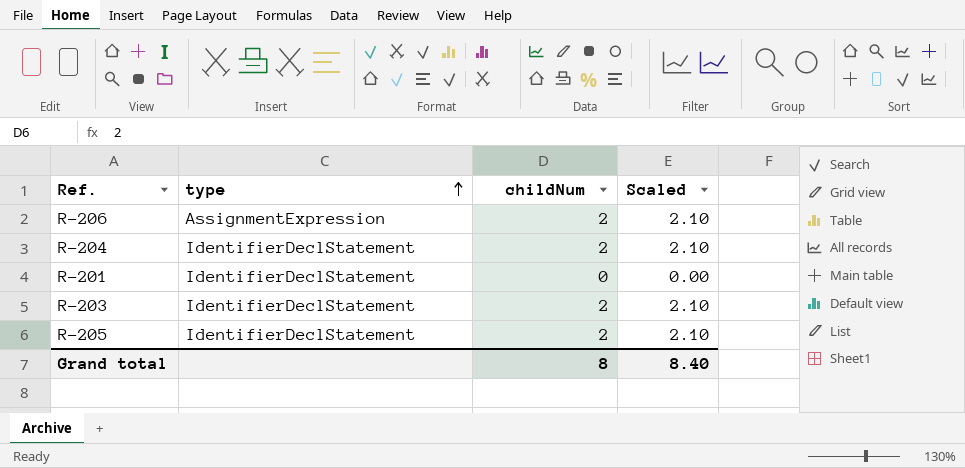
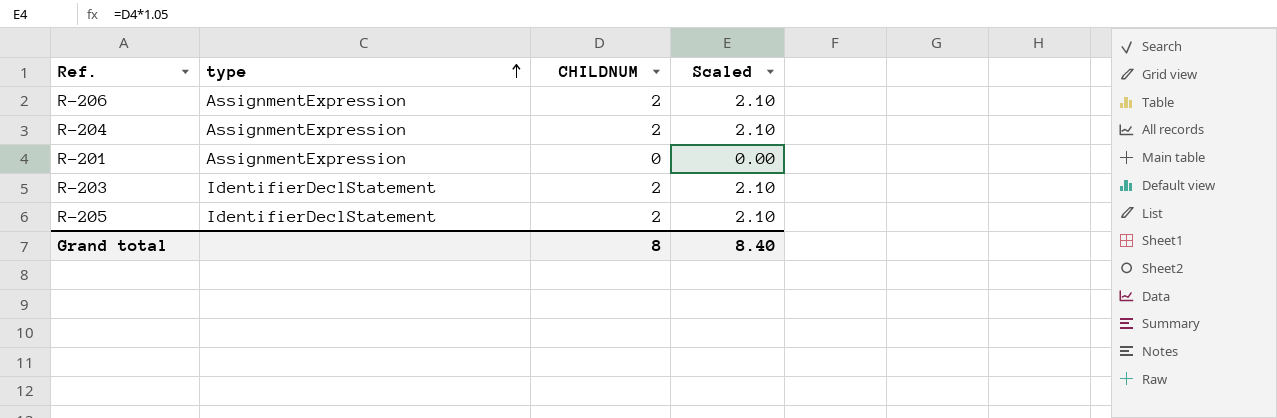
column name: childNum -> CHILDNUM
R-204 | type: IdentifierDeclStatement -> AssignmentExpression
R-201 | type: IdentifierDeclStatement -> AssignmentExpression

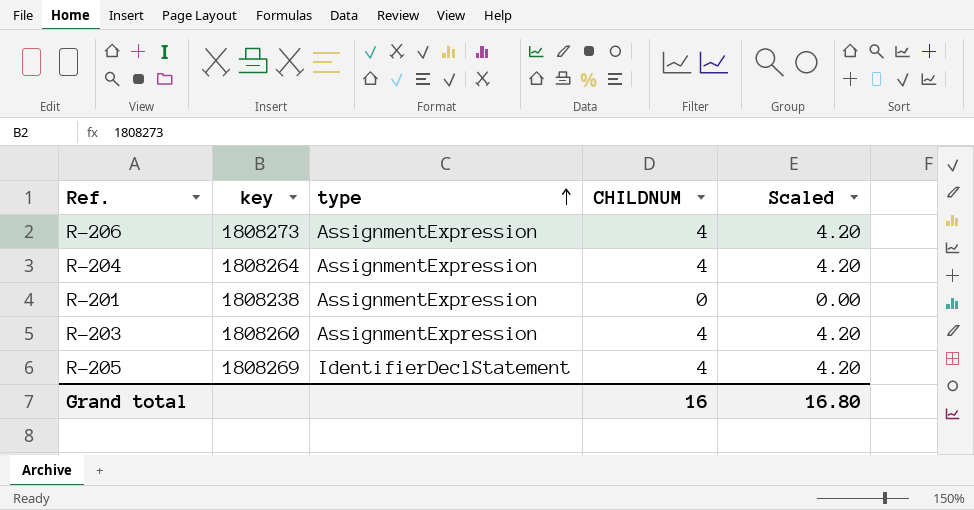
column key | position: none -> 2
R-206 | CHILDNUM: 2 -> 4
R-206 | Scaled: 2.10 -> 4.20
R-204 | CHILDNUM: 2 -> 4
R-204 | Scaled: 2.10 -> 4.20
R-203 | type: IdentifierDeclStatement -> AssignmentExpression
R-203 | CHILDNUM: 2 -> 4
R-203 | Scaled: 2.10 -> 4.20
R-205 | CHILDNUM: 2 -> 4
R-205 | Scaled: 2.10 -> 4.20
Grand total | CHILDNUM: 8 -> 16
Grand total | Scaled: 8.40 -> 16.80

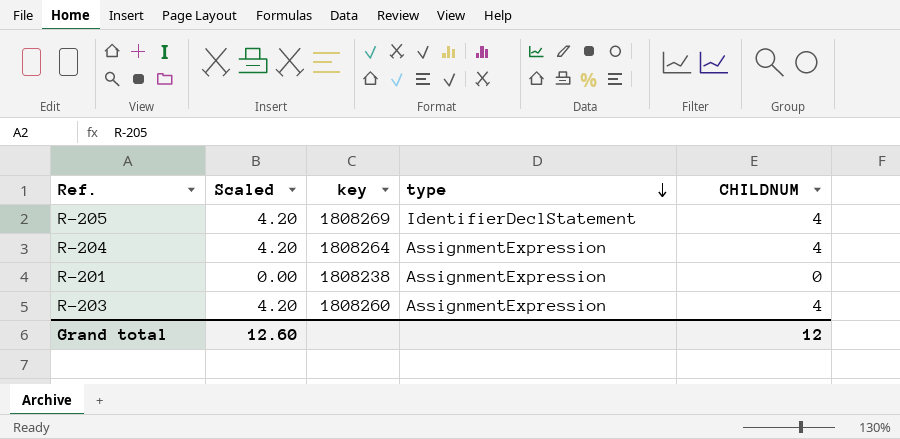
row order: type ascending -> type descending
column Scaled | position: 5 -> 2
row R-206: 1808273 | AssignmentExpression | 4 | 4.20 -> none
Grand total | Scaled: 16.80 -> 12.60
Grand total | CHILDNUM: 16 -> 12

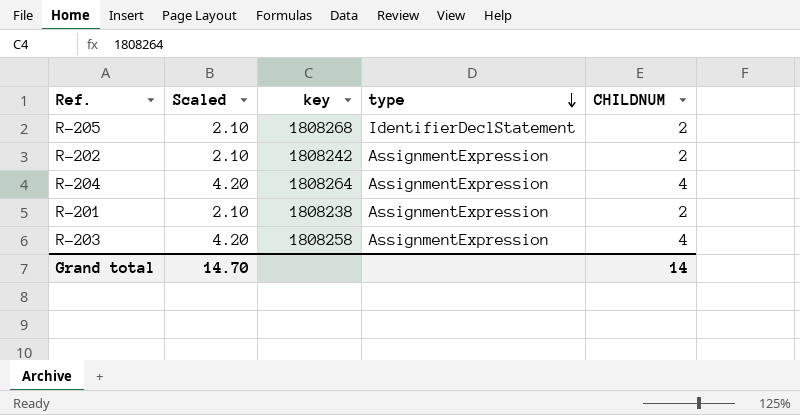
R-205 | Scaled: 4.20 -> 2.10
R-205 | key: 1808269 -> 1808268
R-205 | CHILDNUM: 4 -> 2
row R-202: none -> 2.10 | 1808242 | AssignmentExpression | 2
R-201 | Scaled: 0.00 -> 2.10
R-201 | CHILDNUM: 0 -> 2
R-203 | key: 1808260 -> 1808258
Grand total | Scaled: 12.60 -> 14.70
Grand total | CHILDNUM: 12 -> 14

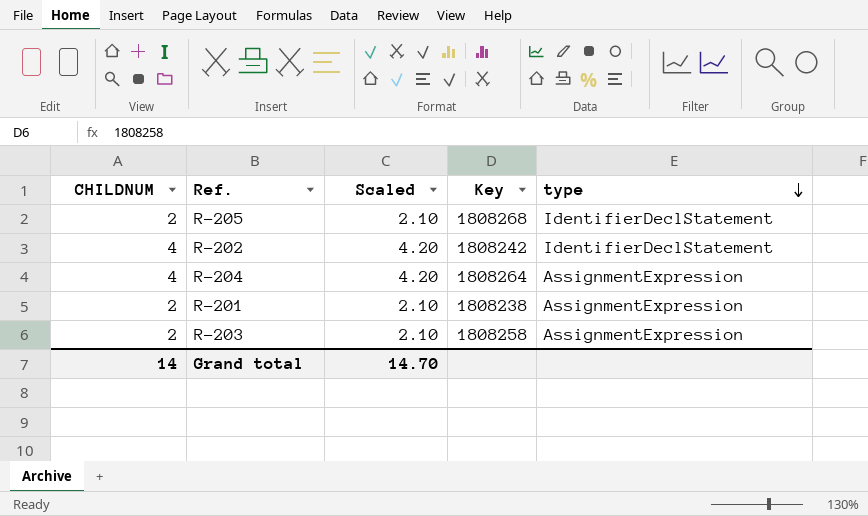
column CHILDNUM | position: 5 -> 1
column name: key -> Key
R-202 | CHILDNUM: 2 -> 4
R-202 | Scaled: 2.10 -> 4.20
R-202 | type: AssignmentExpression -> IdentifierDeclStatement
R-203 | CHILDNUM: 4 -> 2
R-203 | Scaled: 4.20 -> 2.10

